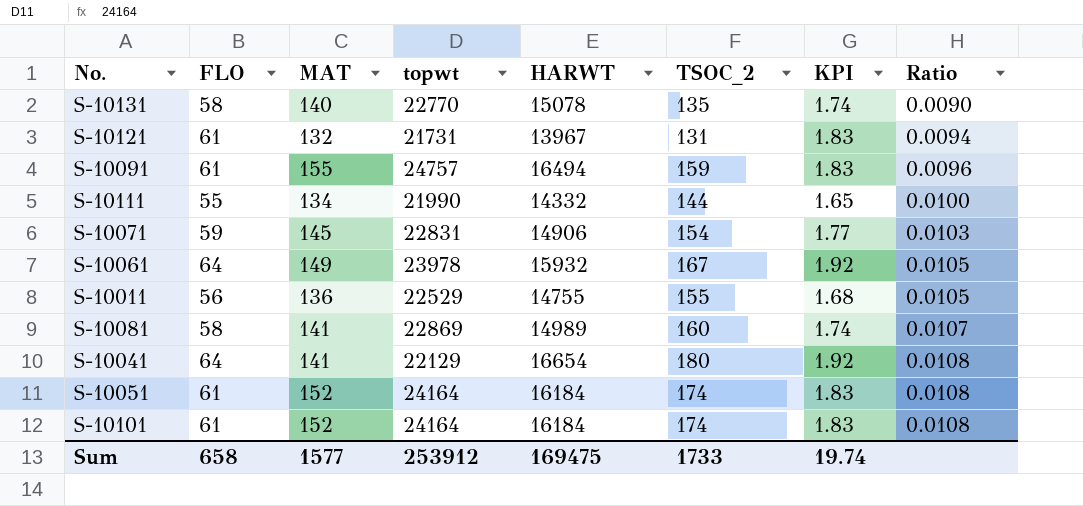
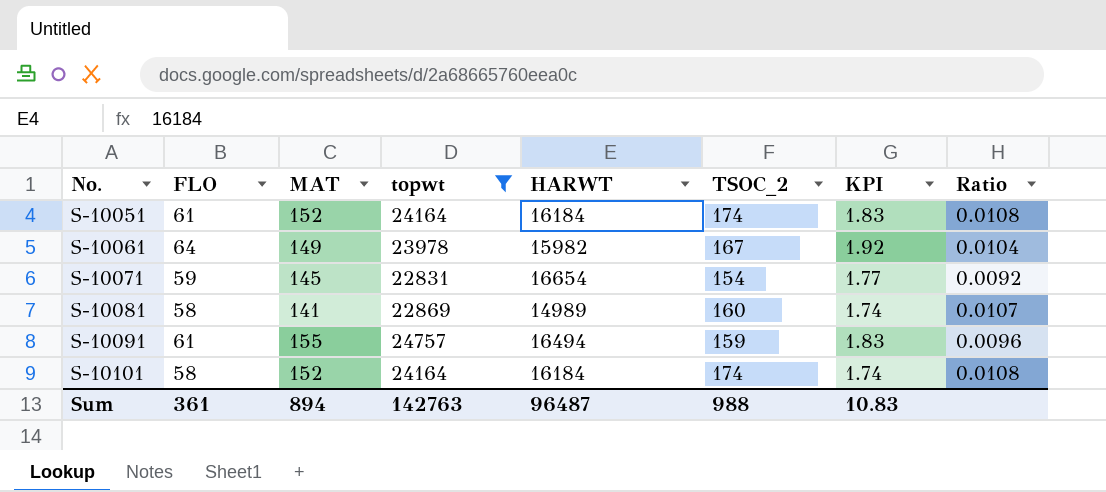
filter: none -> topwt >= 22831
row order: Ratio ascending -> No. ascending
S-10061 | HARWT: 15932 -> 15982
S-10061 | Ratio: 0.0105 -> 0.0104
S-10071 | HARWT: 14906 -> 16654
S-10071 | Ratio: 0.0103 -> 0.0092
S-10101 | FLO: 61 -> 58
S-10101 | KPI: 1.83 -> 1.74
Sum | FLO: 658 -> 361
Sum | MAT: 1577 -> 894
Sum | topwt: 253912 -> 142763
Sum | HARWT: 169475 -> 96487
Sum | TSOC_2: 1733 -> 988
Sum | KPI: 19.74 -> 10.83

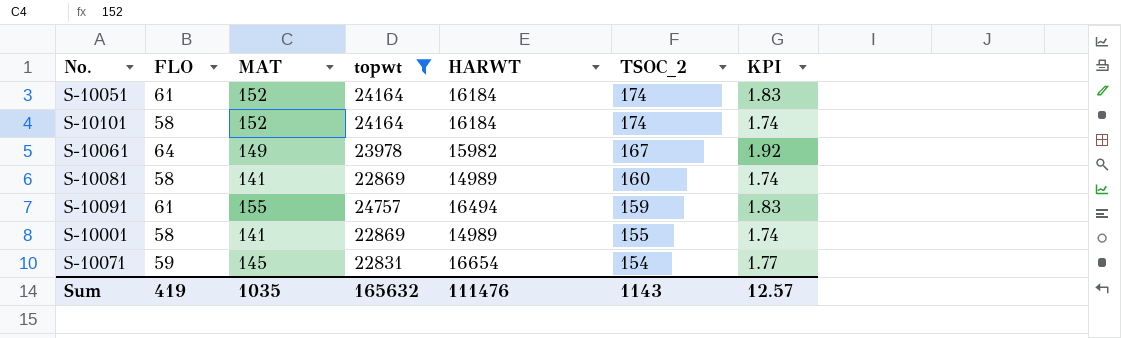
row order: No. ascending -> TSOC_2 descending
column Ratio | formula: [TSOC_2] / [HARWT] -> none
row S-10001: none -> 58 | 141 | 22869 | 14989 | 155 | 1.74
Sum | FLO: 361 -> 419
Sum | MAT: 894 -> 1035
Sum | topwt: 142763 -> 165632
Sum | HARWT: 96487 -> 111476
Sum | TSOC_2: 988 -> 1143
Sum | KPI: 10.83 -> 12.57

